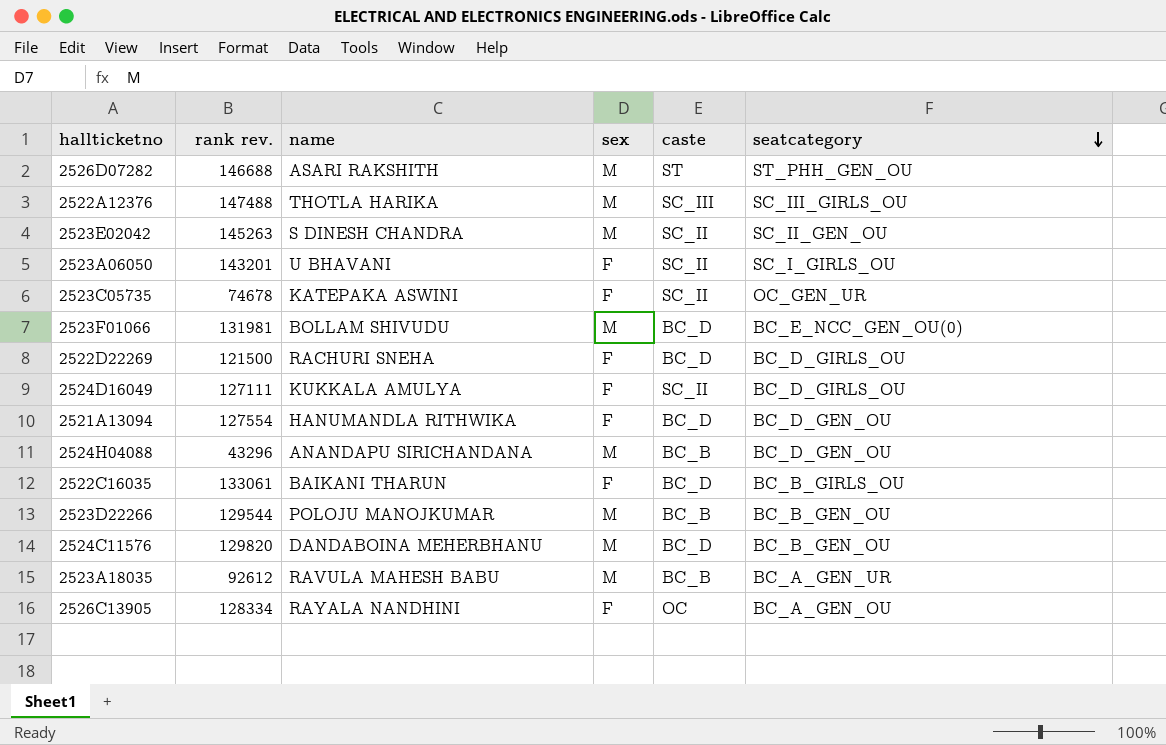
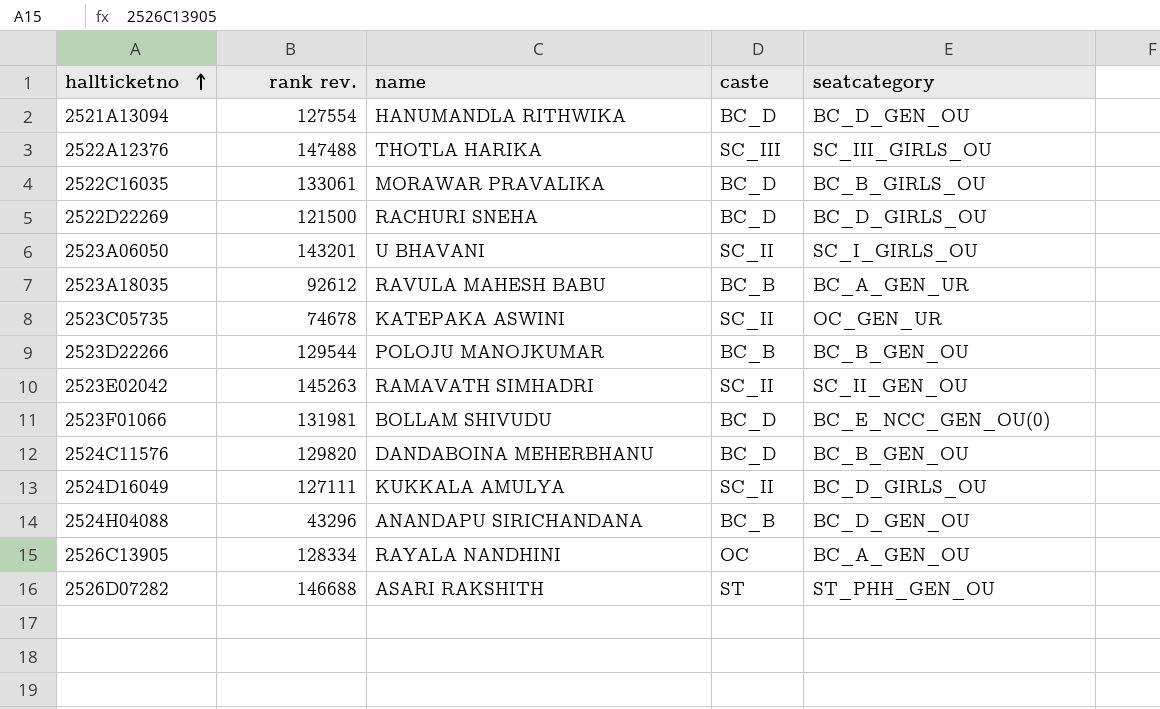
row order: seatcategory descending -> hallticketno ascending
column sex | position: 4 -> none
2522C16035 | name: BAIKANI THARUN -> MORAWAR PRAVALIKA
2523E02042 | name: S DINESH CHANDRA -> RAMAVATH SIMHADRI

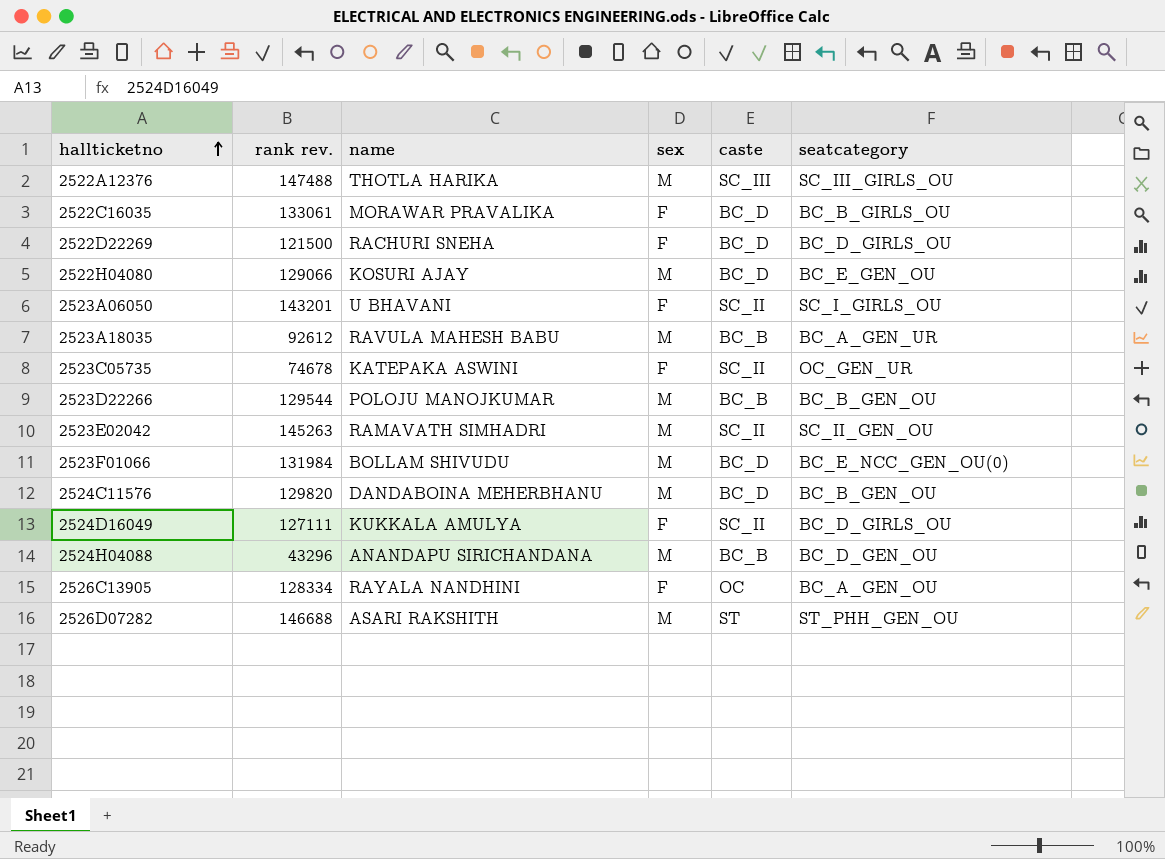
column sex | position: none -> 4
row 2521A13094: 127554 | HANUMANDLA RITHWIKA | BC_D | BC_D_GEN_OU -> none
row 2522H04080: none -> 129066 | KOSURI AJAY | M | BC_D | BC_E_GEN_OU
2523F01066 | rank rev.: 131981 -> 131984

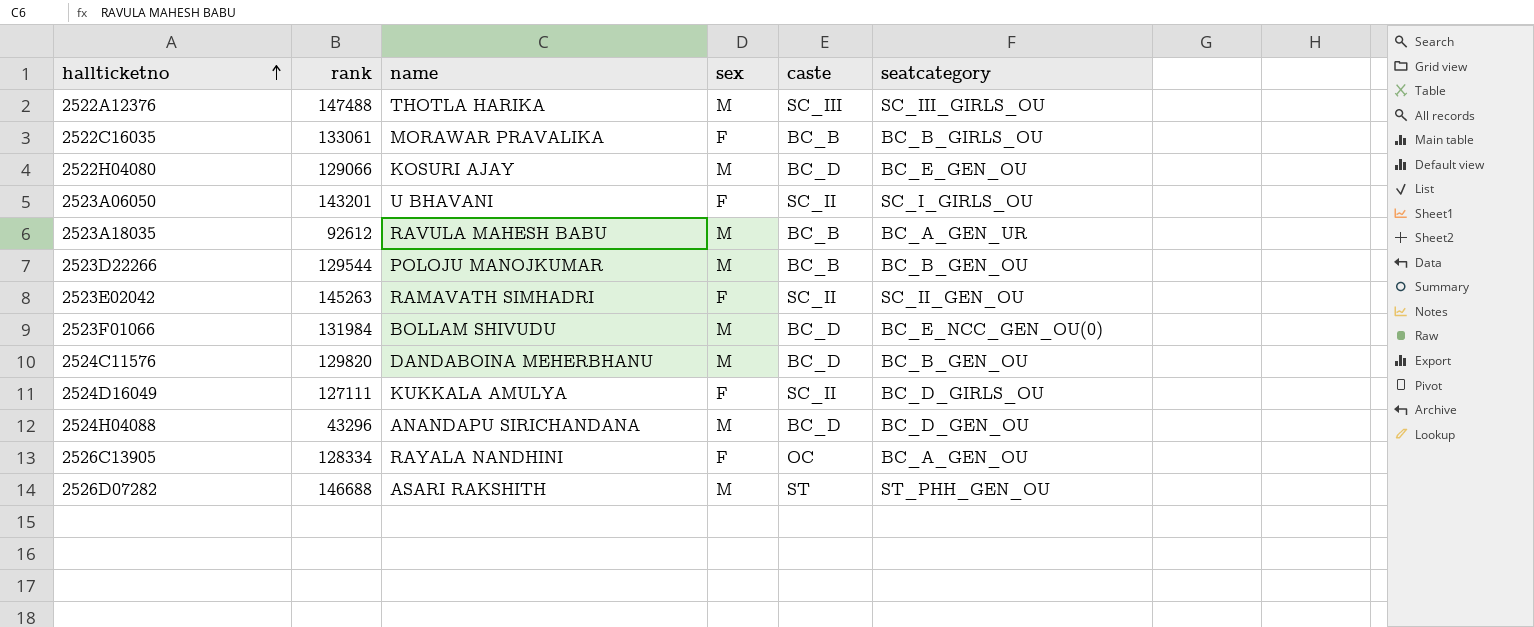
column name: rank rev. -> rank
row 2522D22269: 121500 | RACHURI SNEHA | F | BC_D | BC_D_GIRLS_OU -> none
row 2523C05735: 74678 | KATEPAKA ASWINI | F | SC_II | OC_GEN_UR -> none
2522C16035 | caste: BC_D -> BC_B
2523E02042 | sex: M -> F
2524H04088 | caste: BC_B -> BC_D

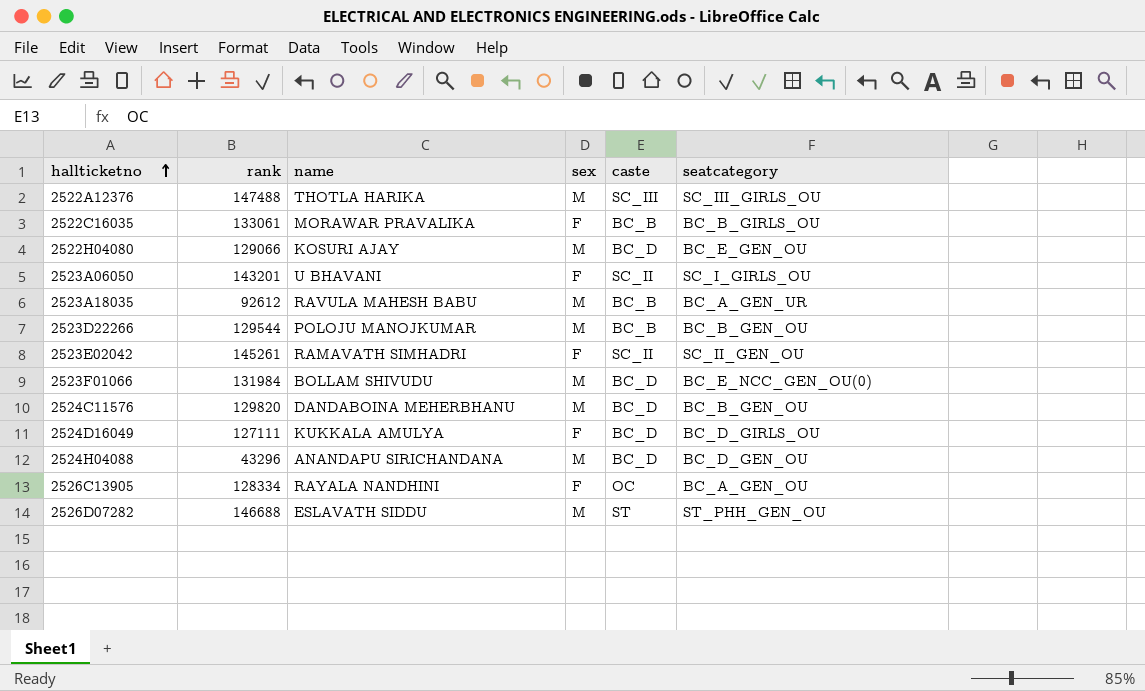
2523E02042 | rank: 145263 -> 145261
2524D16049 | caste: SC_II -> BC_D
2526D07282 | name: ASARI RAKSHITH -> ESLAVATH SIDDU

